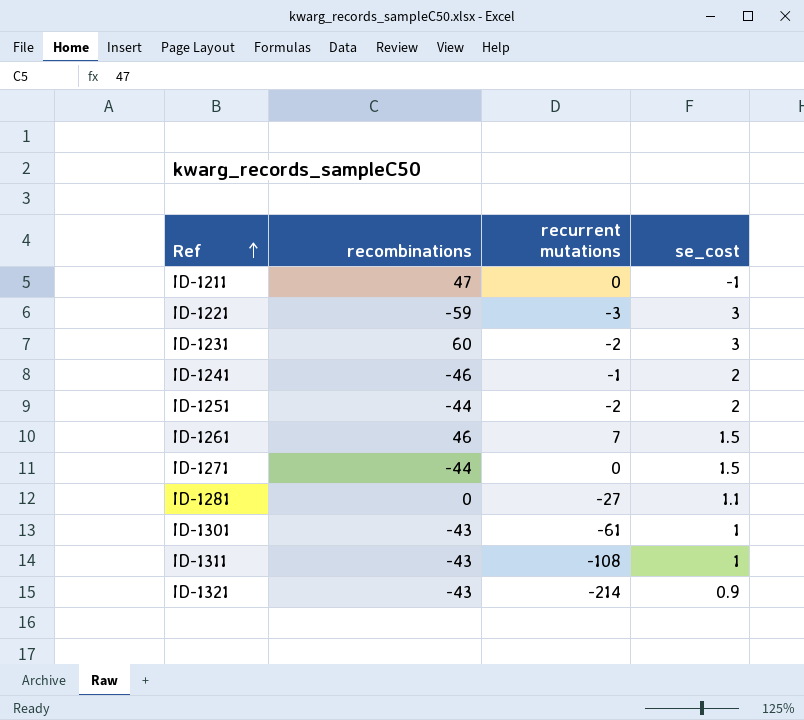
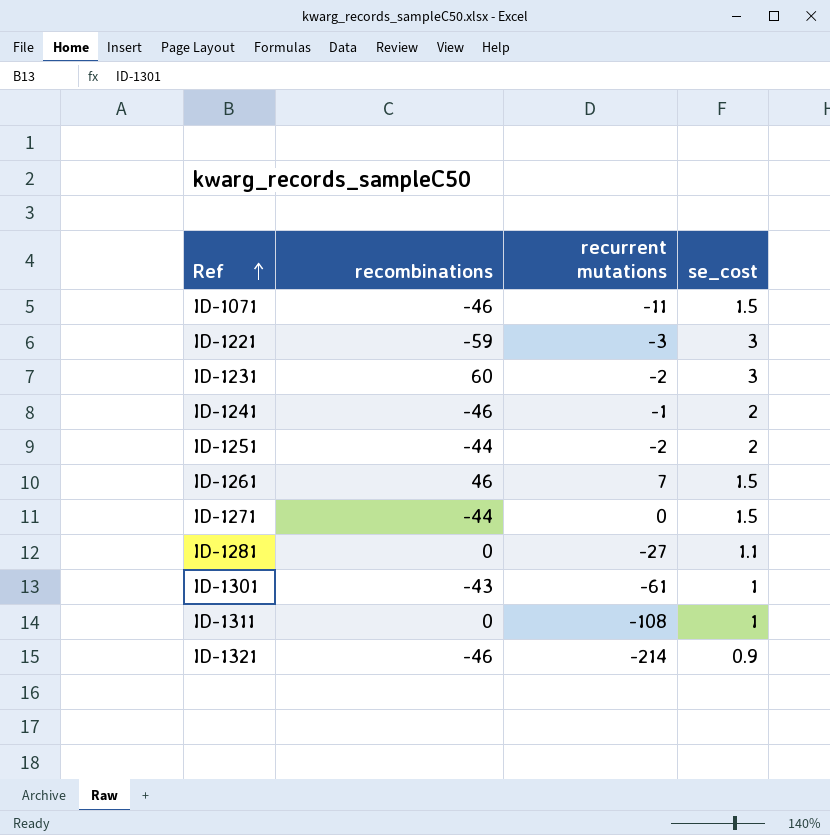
row ID-1211: 47 | 0 | -1 -> none
row ID-1071: none -> -46 | -11 | 1.5
ID-1311 | recombinations: -43 -> 0
ID-1321 | recombinations: -43 -> -46

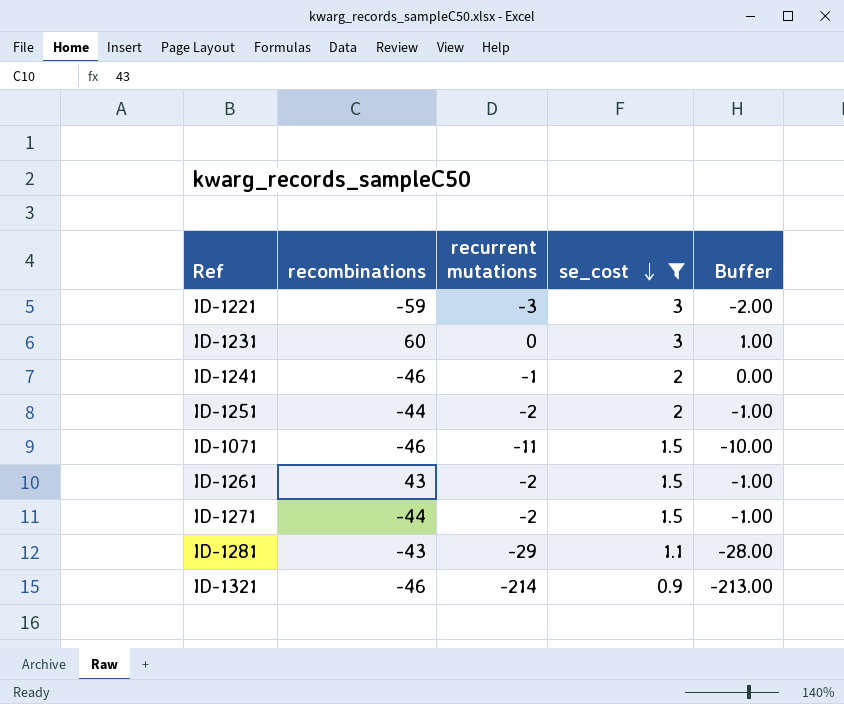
filter: none -> se_cost != 1
row order: Ref ascending -> se_cost descending
column Buffer | formula: none -> [recurrent mutations] + 1
ID-1231 | recurrent mutations: -2 -> 0
ID-1261 | recombinations: 46 -> 43
ID-1261 | recurrent mutations: 7 -> -2
ID-1271 | recurrent mutations: 0 -> -2
ID-1281 | recombinations: 0 -> -43
ID-1281 | recurrent mutations: -27 -> -29

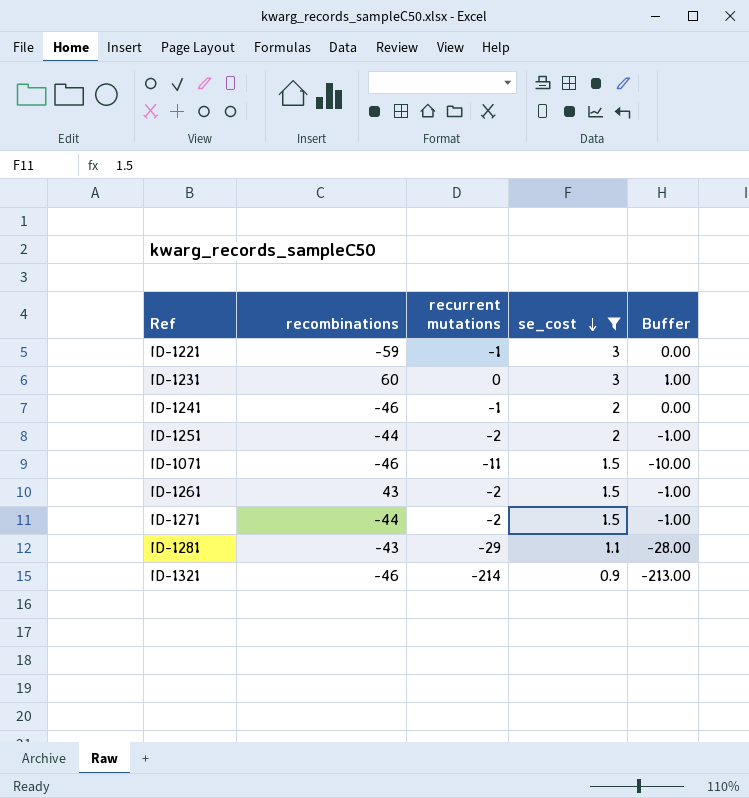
ID-1221 | recurrent mutations: -3 -> -1
ID-1221 | Buffer: -2.00 -> 0.00

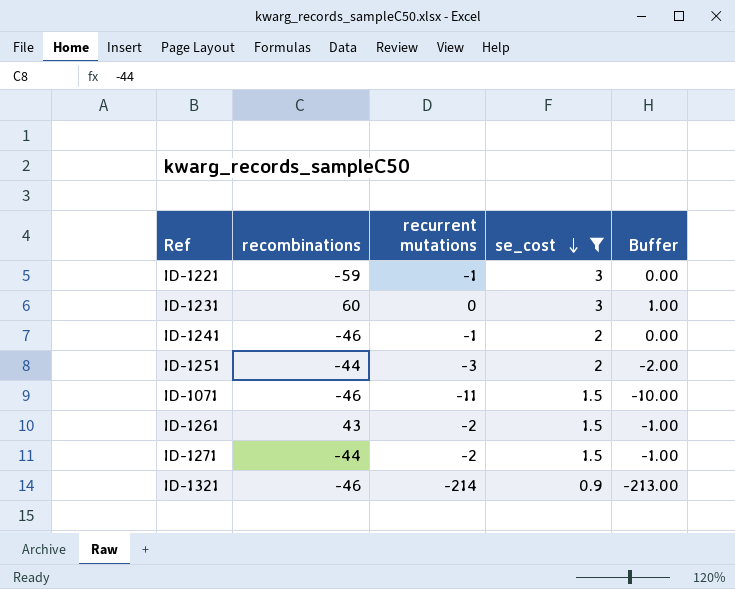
row ID-1281: -43 | -29 | 1.1 | -28.00 -> none
ID-1251 | recurrent mutations: -2 -> -3
ID-1251 | Buffer: -1.00 -> -2.00

